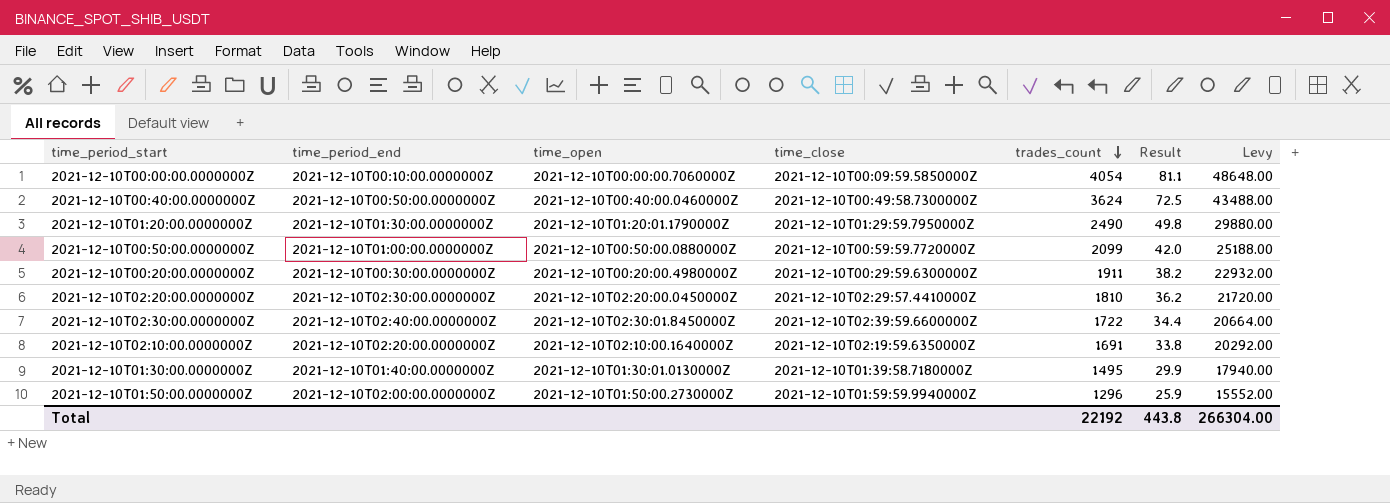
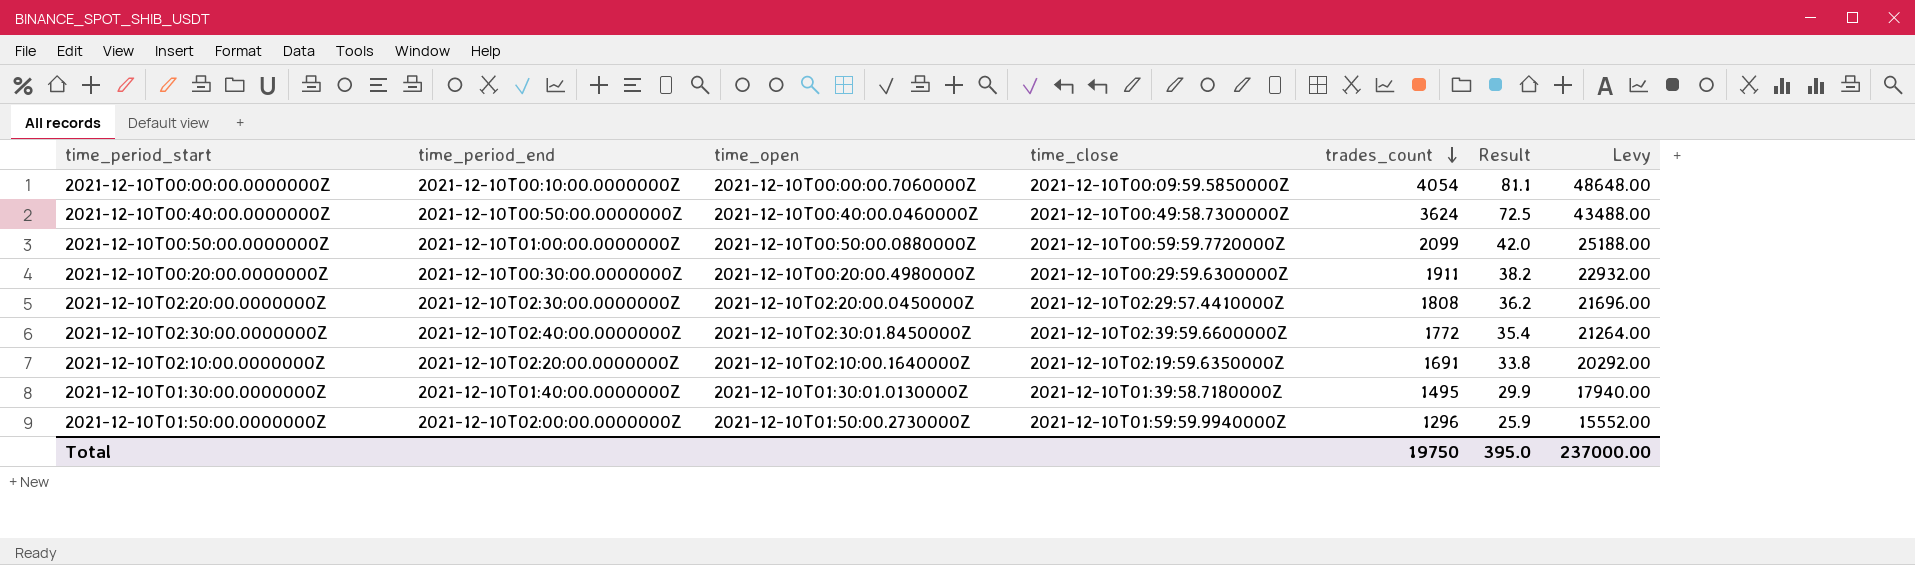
row 2021-12-10T01:20:00.0000000Z: 2021-12-10T01:30:00.0000000Z | 2021-12-10T01:20:01.1790000Z | 2021-12-10T01:29:59.7950000Z | 2490 | 49.8 | 29880.00 -> none
2021-12-10T02:20:00.0000000Z | trades_count: 1810 -> 1808
2021-12-10T02:20:00.0000000Z | Levy: 21720.00 -> 21696.00
2021-12-10T02:30:00.0000000Z | trades_count: 1722 -> 1772
2021-12-10T02:30:00.0000000Z | Result: 34.4 -> 35.4
2021-12-10T02:30:00.0000000Z | Levy: 20664.00 -> 21264.00
Total | trades_count: 22192 -> 19750
Total | Result: 443.8 -> 395.0
Total | Levy: 266304.00 -> 237000.00

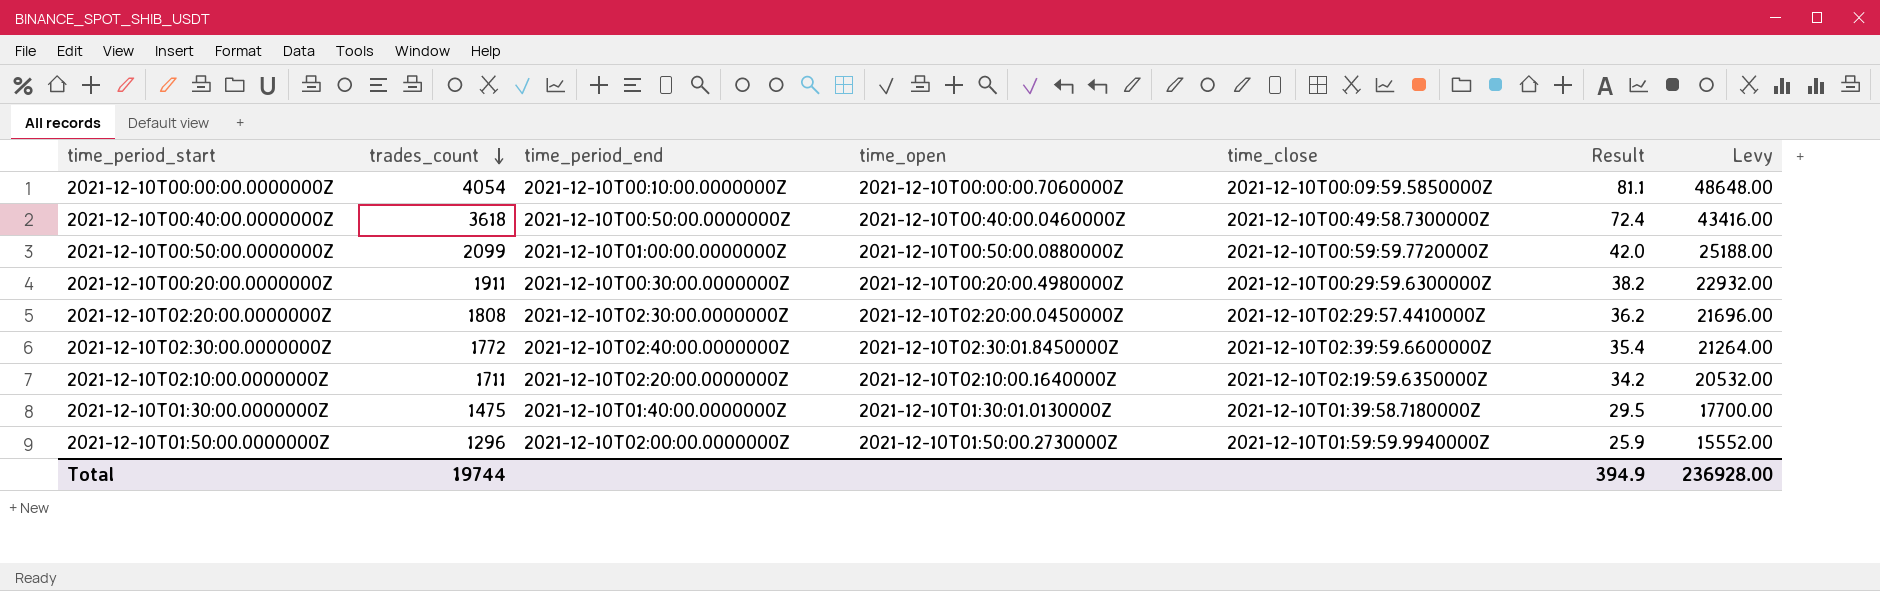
column trades_count | position: 5 -> 2
2021-12-10T00:40:00.0000000Z | trades_count: 3624 -> 3618
2021-12-10T00:40:00.0000000Z | Result: 72.5 -> 72.4
2021-12-10T00:40:00.0000000Z | Levy: 43488.00 -> 43416.00
2021-12-10T02:10:00.0000000Z | trades_count: 1691 -> 1711
2021-12-10T02:10:00.0000000Z | Result: 33.8 -> 34.2
2021-12-10T02:10:00.0000000Z | Levy: 20292.00 -> 20532.00
2021-12-10T01:30:00.0000000Z | trades_count: 1495 -> 1475
2021-12-10T01:30:00.0000000Z | Result: 29.9 -> 29.5
2021-12-10T01:30:00.0000000Z | Levy: 17940.00 -> 17700.00
Total | trades_count: 19750 -> 19744
Total | Result: 395.0 -> 394.9
Total | Levy: 237000.00 -> 236928.00

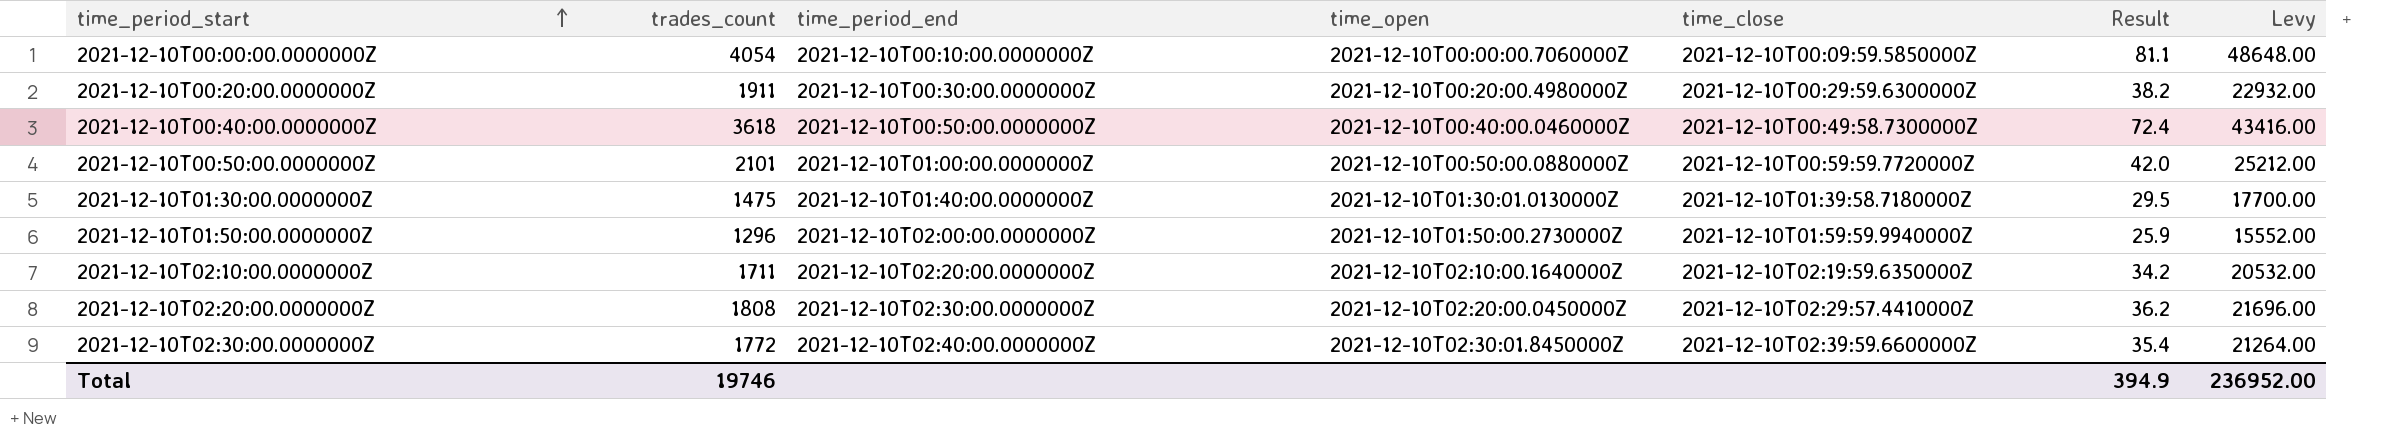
row order: trades_count descending -> time_period_start ascending
2021-12-10T00:50:00.0000000Z | trades_count: 2099 -> 2101
2021-12-10T00:50:00.0000000Z | Levy: 25188.00 -> 25212.00
Total | trades_count: 19744 -> 19746
Total | Levy: 236928.00 -> 236952.00

